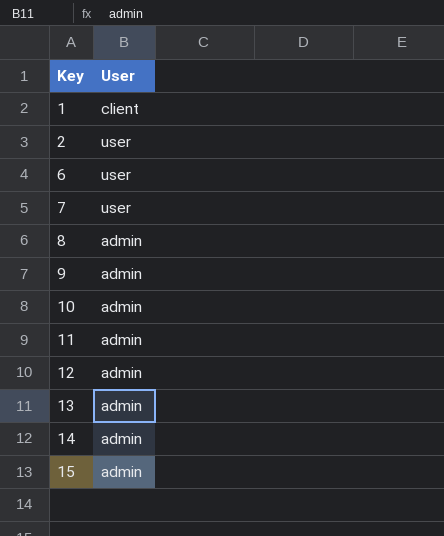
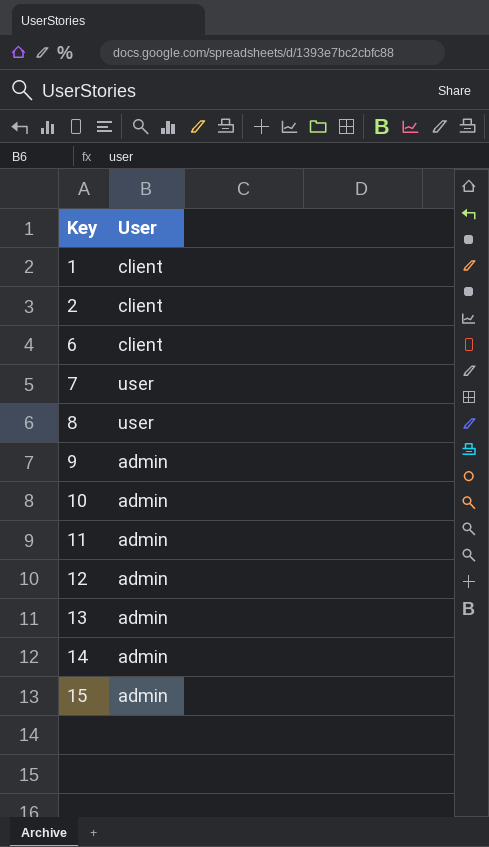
2 | User: user -> client
6 | User: user -> client
8 | User: admin -> user

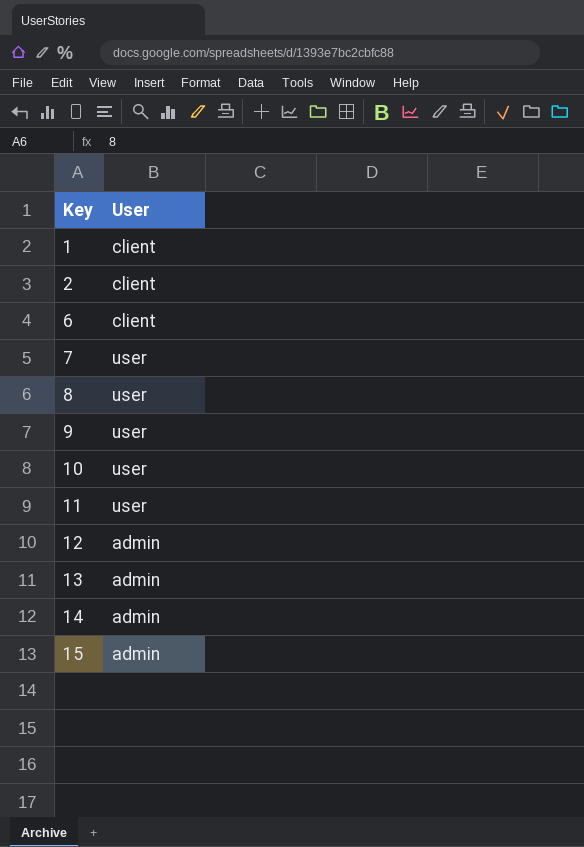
9 | User: admin -> user
10 | User: admin -> user
11 | User: admin -> user

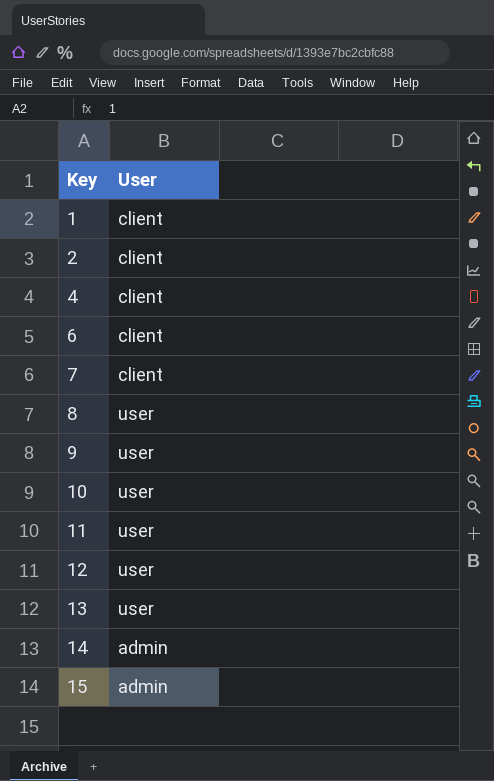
row 4: none -> client
7 | User: user -> client
12 | User: admin -> user
13 | User: admin -> user

